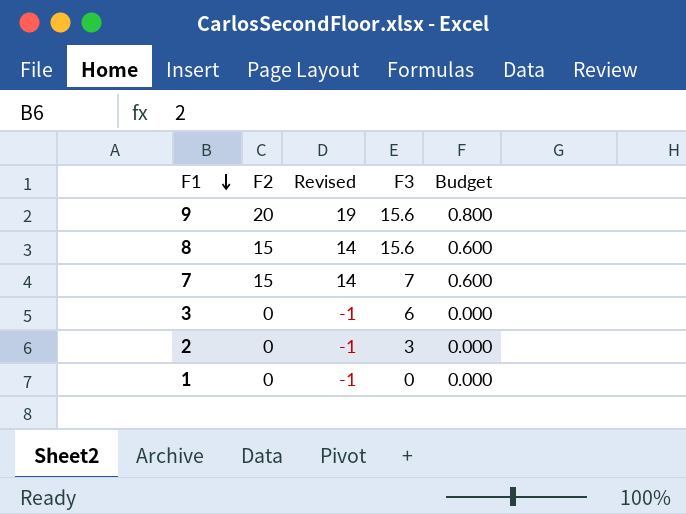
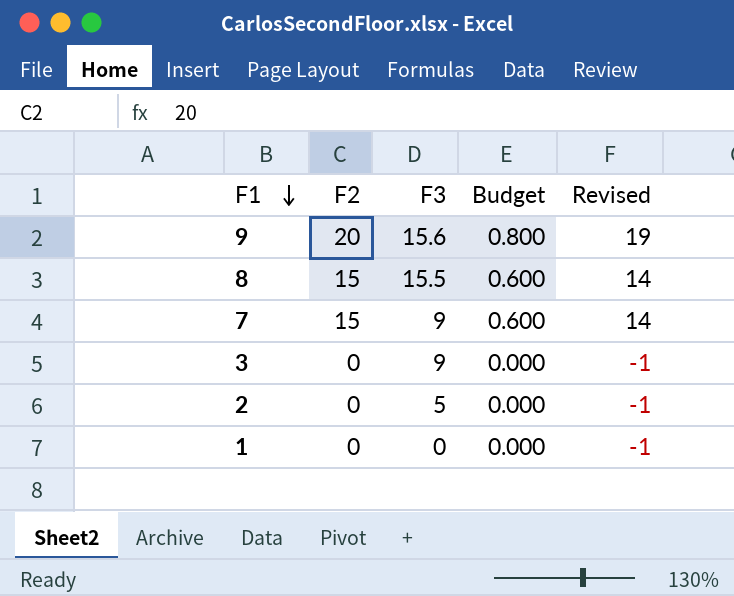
column Revised | position: 3 -> 5
8 | F3: 15.6 -> 15.5
7 | F3: 7 -> 9
3 | F3: 6 -> 9
2 | F3: 3 -> 5

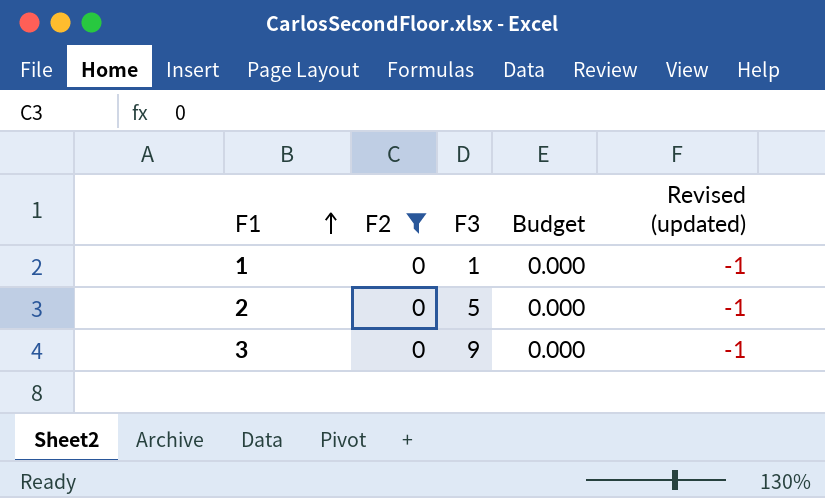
filter: none -> F2 = 0
row order: F1 descending -> F1 ascending
column name: Revised -> Revised (updated)
1 | F3: 0 -> 1

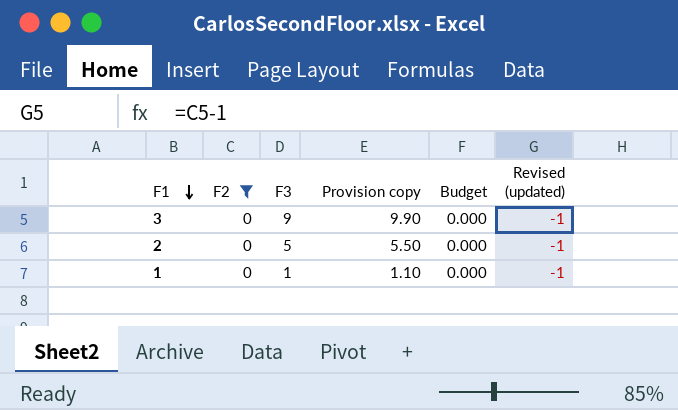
row order: F1 ascending -> F1 descending
column Provision copy | formula: none -> [F3] * 1.1

